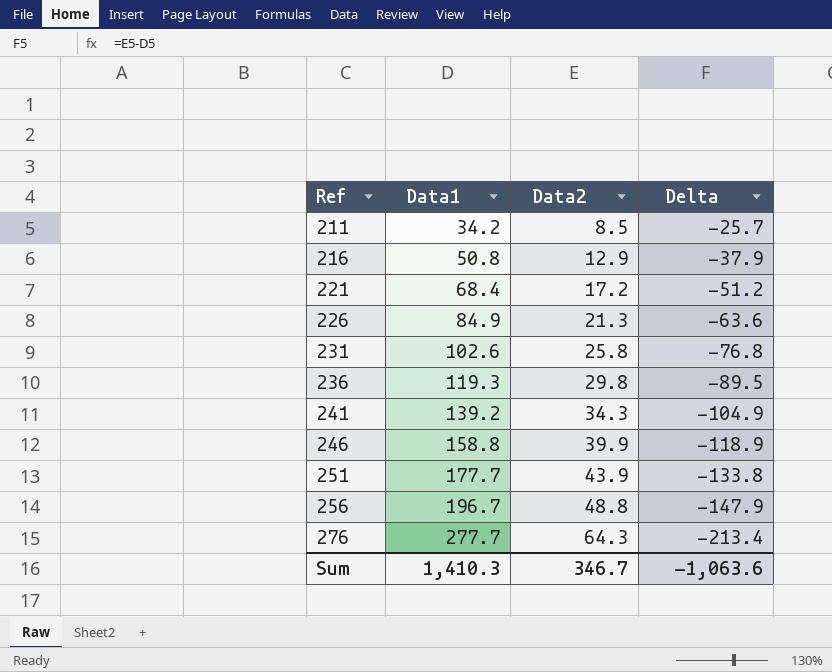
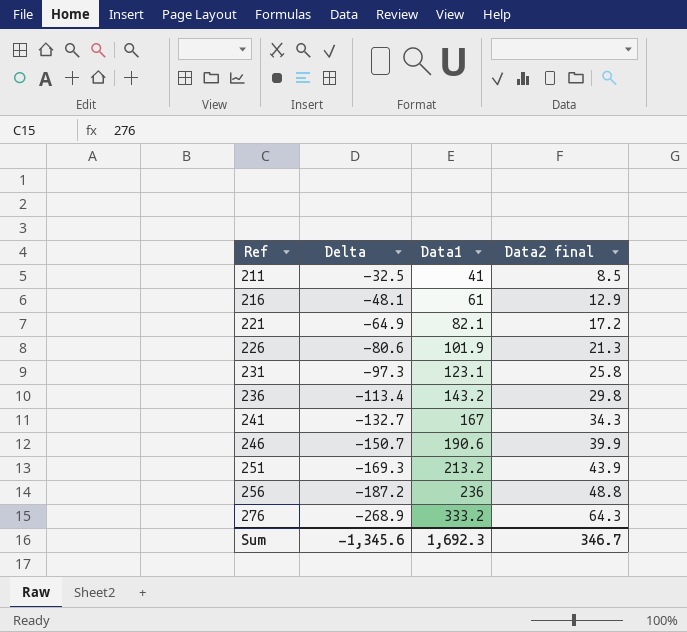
column Delta | position: 4 -> 2
column name: Data2 -> Data2 final
211 | Delta: -25.7 -> -32.5
211 | Data1: 34.2 -> 41
216 | Delta: -37.9 -> -48.1
216 | Data1: 50.8 -> 61
221 | Delta: -51.2 -> -64.9
221 | Data1: 68.4 -> 82.1
226 | Delta: -63.6 -> -80.6
226 | Data1: 84.9 -> 101.9
231 | Delta: -76.8 -> -97.3
231 | Data1: 102.6 -> 123.1
236 | Delta: -89.5 -> -113.4
236 | Data1: 119.3 -> 143.2
241 | Delta: -104.9 -> -132.7
241 | Data1: 139.2 -> 167
246 | Delta: -118.9 -> -150.7
246 | Data1: 158.8 -> 190.6
251 | Delta: -133.8 -> -169.3
251 | Data1: 177.7 -> 213.2
256 | Delta: -147.9 -> -187.2
256 | Data1: 196.7 -> 236
276 | Delta: -213.4 -> -268.9
276 | Data1: 277.7 -> 333.2
Sum | Delta: -1,063.6 -> -1,345.6
Sum | Data1: 1,410.3 -> 1,692.3

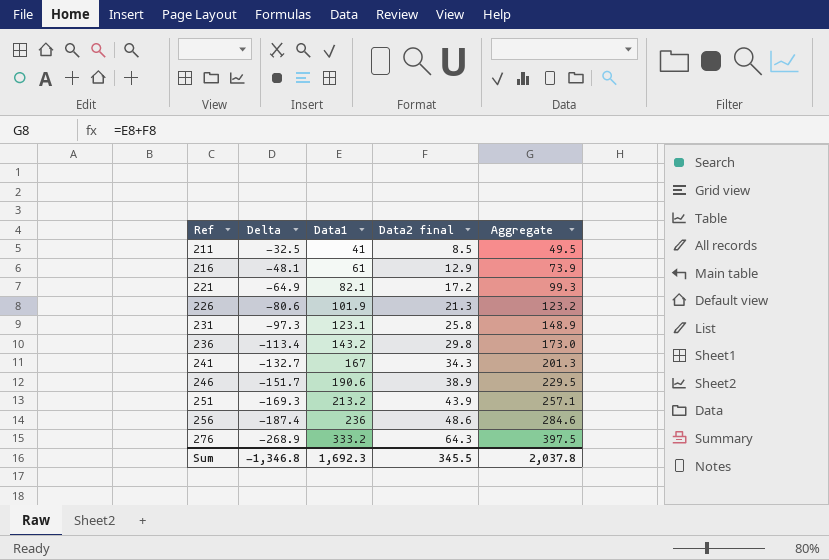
column Aggregate | formula: none -> [Data1] + [Data2 final]
246 | Delta: -150.7 -> -151.7
246 | Data2 final: 39.9 -> 38.9
256 | Delta: -187.2 -> -187.4
256 | Data2 final: 48.8 -> 48.6
Sum | Delta: -1,345.6 -> -1,346.8
Sum | Data2 final: 346.7 -> 345.5

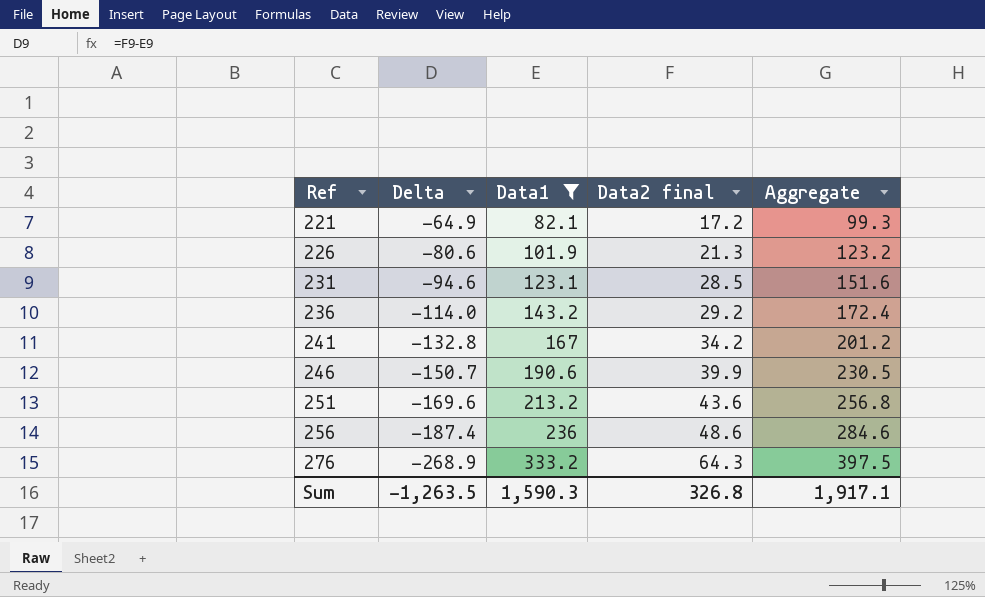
filter: none -> Data1 >= 82.1
231 | Delta: -97.3 -> -94.6
231 | Data2 final: 25.8 -> 28.5
231 | Aggregate: 148.9 -> 151.6
236 | Delta: -113.4 -> -114.0
236 | Data2 final: 29.8 -> 29.2
236 | Aggregate: 173.0 -> 172.4
241 | Delta: -132.7 -> -132.8
241 | Data2 final: 34.3 -> 34.2
241 | Aggregate: 201.3 -> 201.2
246 | Delta: -151.7 -> -150.7
246 | Data2 final: 38.9 -> 39.9
246 | Aggregate: 229.5 -> 230.5
251 | Delta: -169.3 -> -169.6
251 | Data2 final: 43.9 -> 43.6
251 | Aggregate: 257.1 -> 256.8
Sum | Delta: -1,346.8 -> -1,263.5
Sum | Data1: 1,692.3 -> 1,590.3
Sum | Data2 final: 345.5 -> 326.8
Sum | Aggregate: 2,037.8 -> 1,917.1

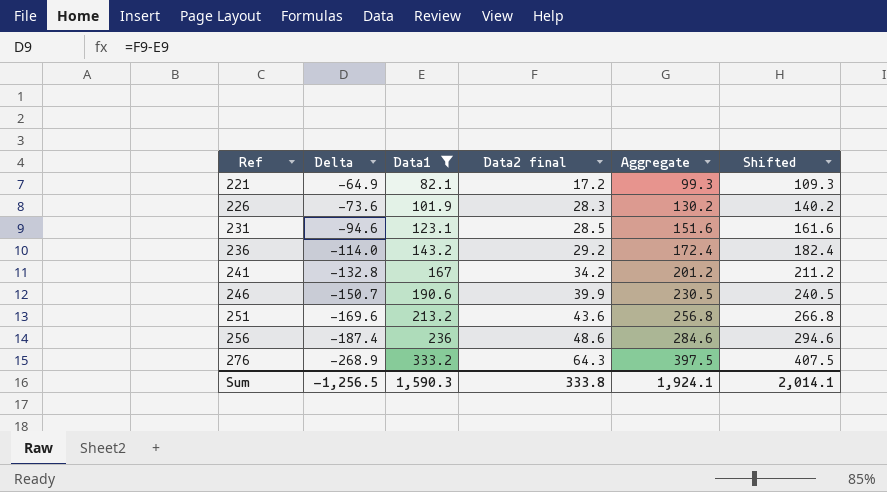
column Shifted | formula: none -> [Aggregate] + 10
226 | Delta: -80.6 -> -73.6
226 | Data2 final: 21.3 -> 28.3
226 | Aggregate: 123.2 -> 130.2
Sum | Delta: -1,263.5 -> -1,256.5
Sum | Data2 final: 326.8 -> 333.8
Sum | Aggregate: 1,917.1 -> 1,924.1

